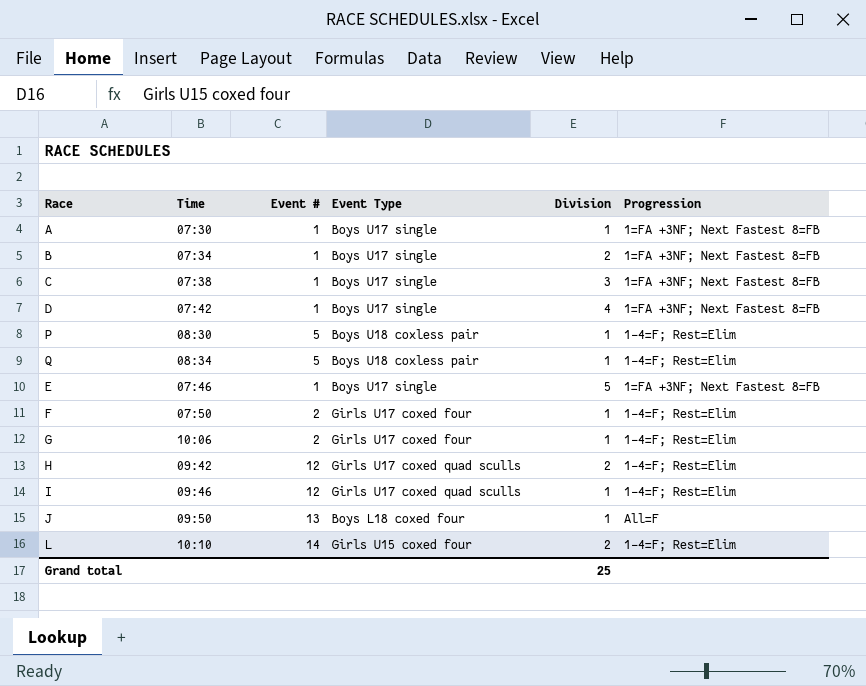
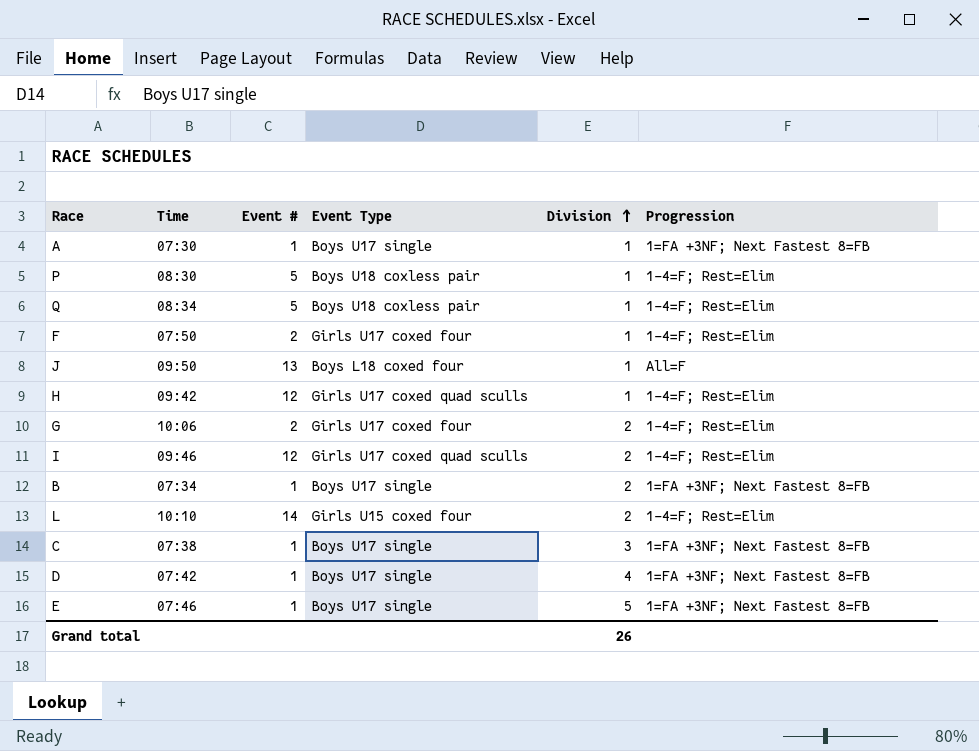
row order: none -> Division ascending
H | Division: 2 -> 1
G | Division: 1 -> 2
I | Division: 1 -> 2
Grand total | Division: 25 -> 26

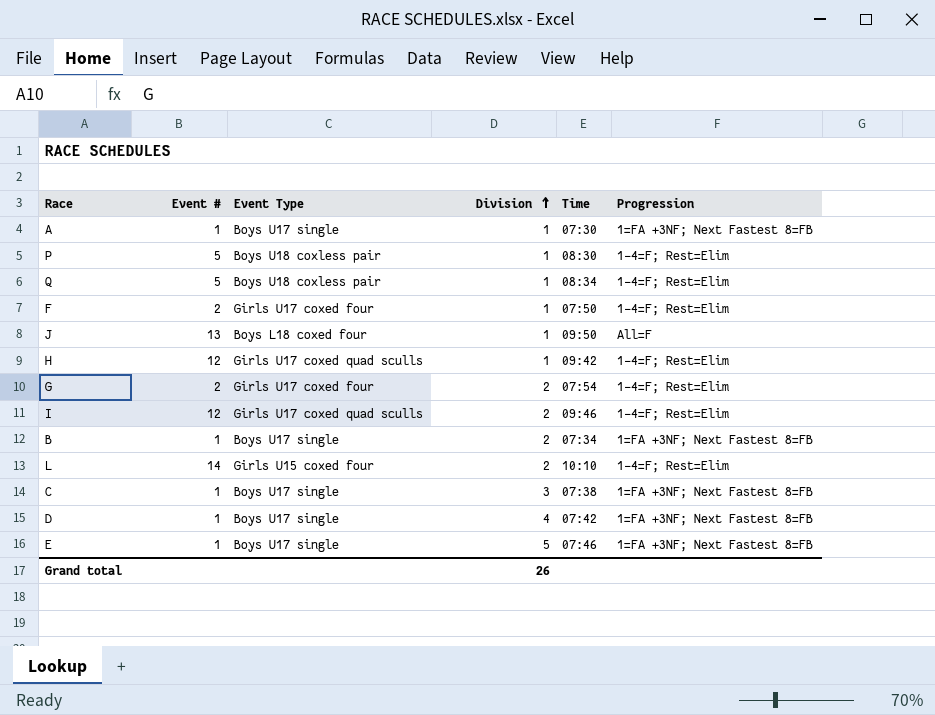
column Time | position: 2 -> 5
G | Time: 10:06 -> 07:54

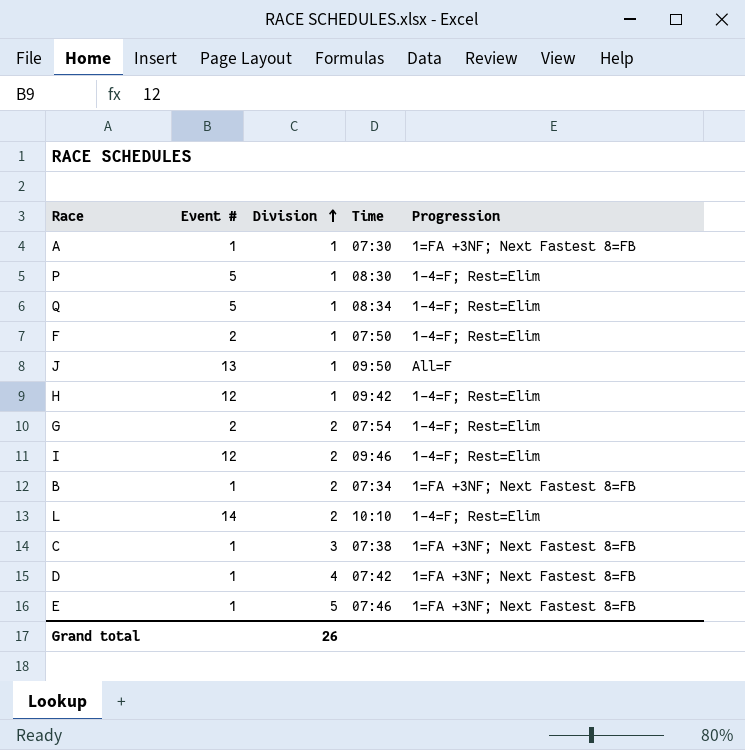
column Event Type | position: 3 -> none

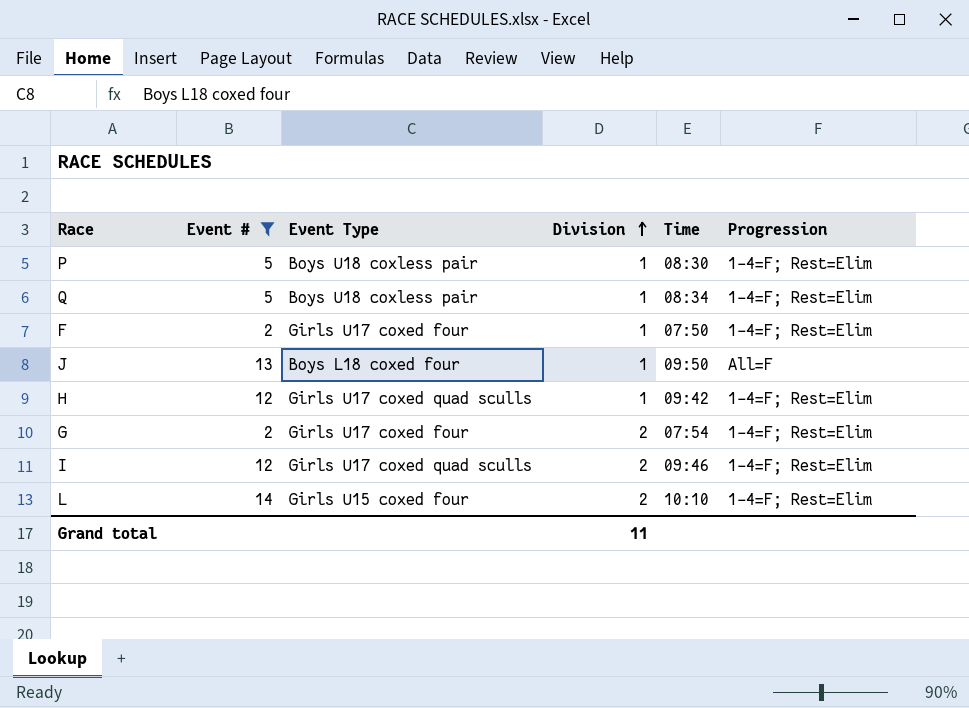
filter: none -> Event # != 1
column Event Type | position: none -> 3
Grand total | Division: 26 -> 11

